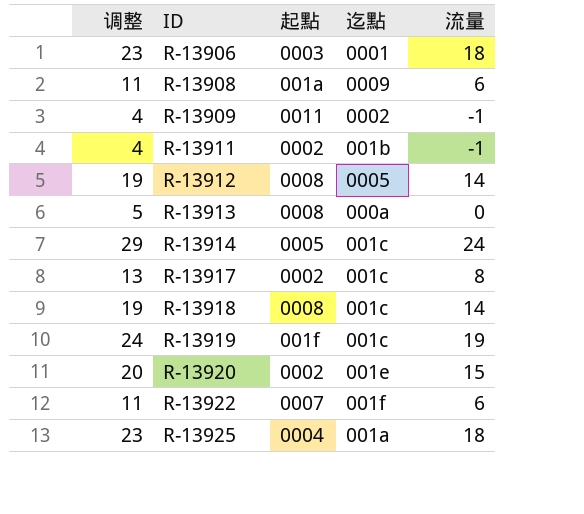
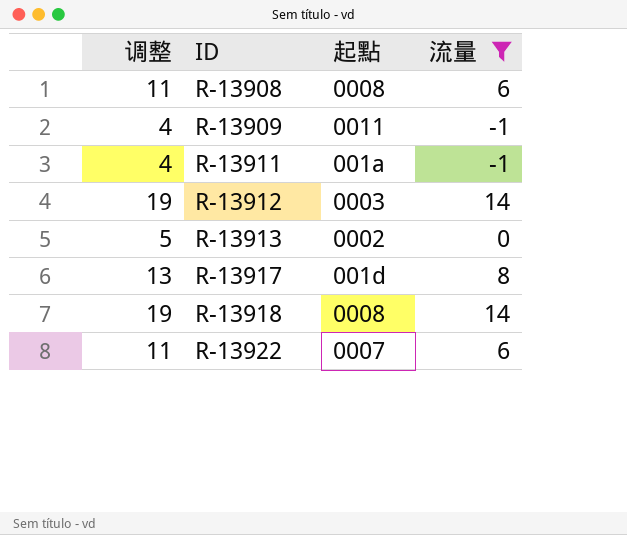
filter: none -> 流量 <= 14
column 迄點 | position: 4 -> none
R-13908 | 起點: 001a -> 0008
R-13911 | 起點: 0002 -> 001a
R-13912 | 起點: 0008 -> 0003
R-13913 | 起點: 0008 -> 0002
R-13917 | 起點: 0002 -> 001d

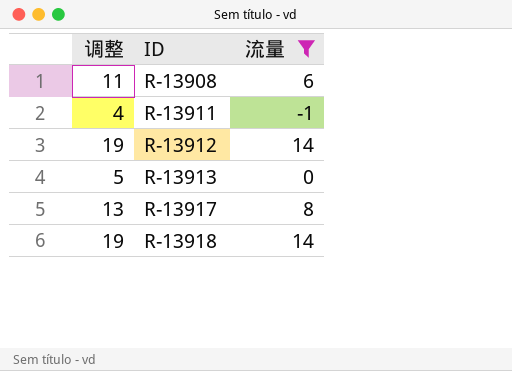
column 起點 | position: 3 -> none
row R-13909: 4 | 0011 | -1 -> none
row R-13922: 11 | 0007 | 6 -> none

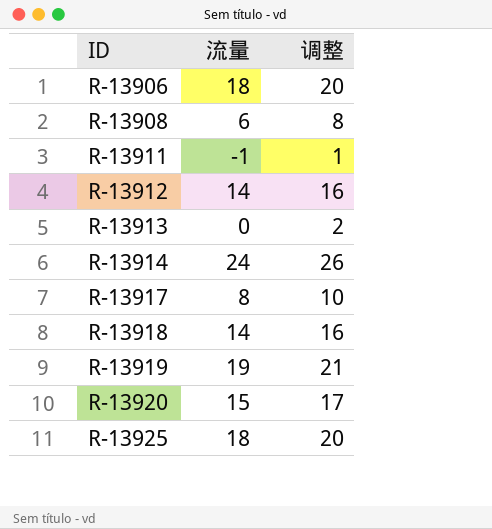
filter: 流量 <= 14 -> none
column 调整 | formula: [流量] + 5 -> [流量] + 2
column 调整 | position: 1 -> 3

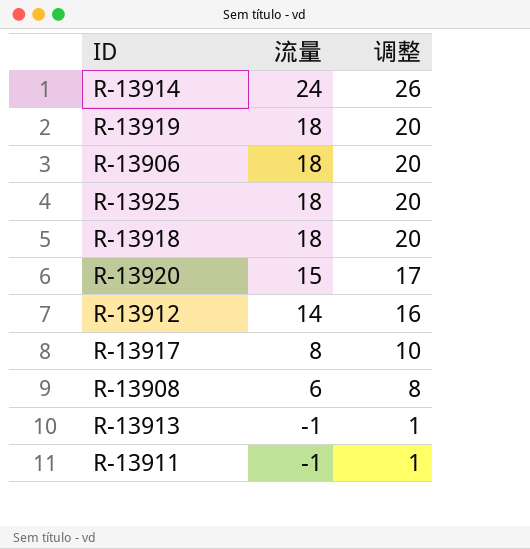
row order: ID ascending -> 流量 descending
R-13919 | 流量: 19 -> 18
R-13919 | 调整: 21 -> 20
R-13918 | 流量: 14 -> 18
R-13918 | 调整: 16 -> 20
R-13913 | 流量: 0 -> -1
R-13913 | 调整: 2 -> 1

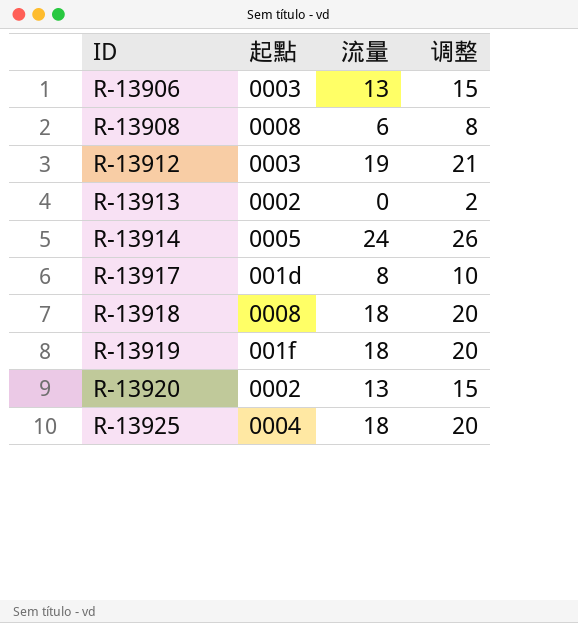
row order: 流量 descending -> ID ascending
column 起點 | position: none -> 2
row R-13911: -1 | 1 -> none
R-13906 | 流量: 18 -> 13
R-13906 | 调整: 20 -> 15
R-13912 | 流量: 14 -> 19
R-13912 | 调整: 16 -> 21
R-13913 | 流量: -1 -> 0
R-13913 | 调整: 1 -> 2
R-13920 | 流量: 15 -> 13
R-13920 | 调整: 17 -> 15

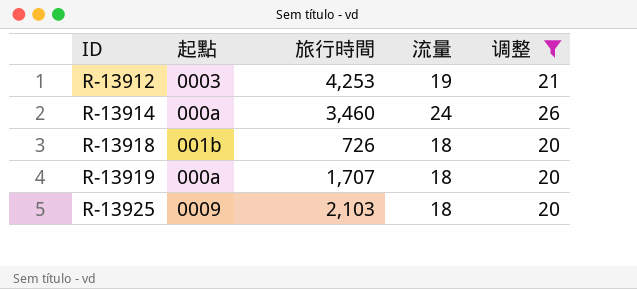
filter: none -> 调整 >= 20
column 旅行時間 | position: none -> 3
R-13914 | 起點: 0005 -> 000a
R-13918 | 起點: 0008 -> 001b
R-13919 | 起點: 001f -> 000a
R-13925 | 起點: 0004 -> 0009

